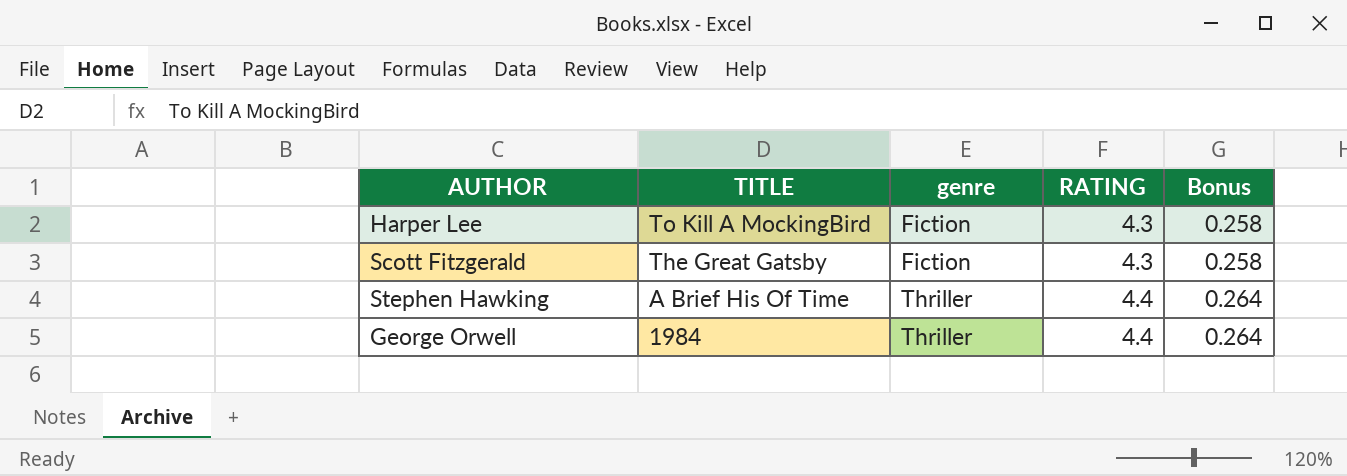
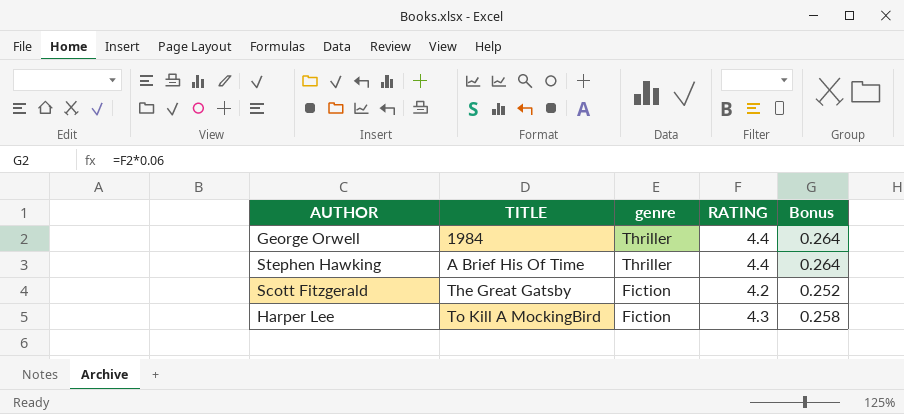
row order: TITLE descending -> TITLE ascending
Scott Fitzgerald | RATING: 4.3 -> 4.2
Scott Fitzgerald | Bonus: 0.258 -> 0.252

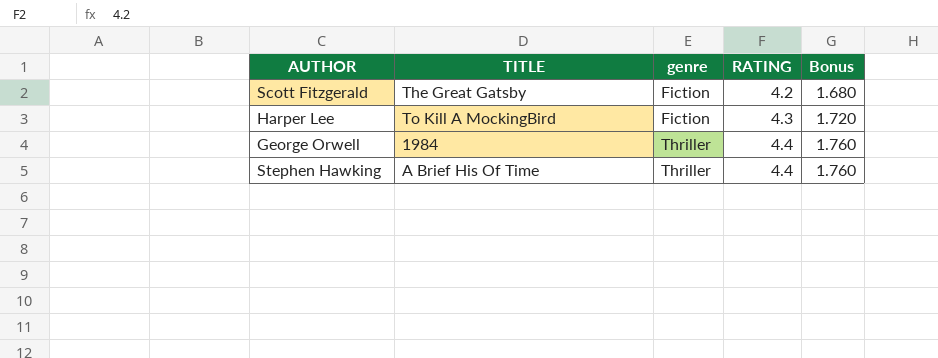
row order: TITLE ascending -> genre ascending
column Bonus | formula: [RATING] * 0.06 -> [RATING] * 0.4

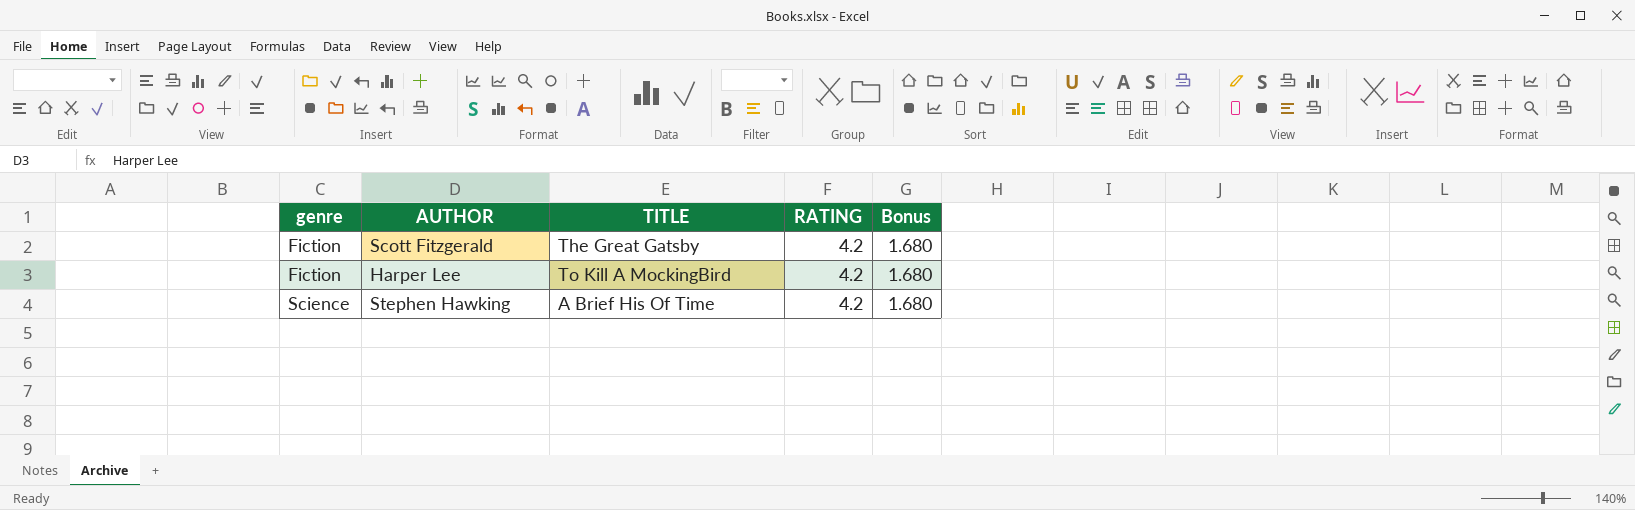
column genre | position: 3 -> 1
row George Orwell: 1984 | Thriller | 4.4 | 1.760 -> none
Harper Lee | RATING: 4.3 -> 4.2
Harper Lee | Bonus: 1.720 -> 1.680
Stephen Hawking | genre: Thriller -> Science
Stephen Hawking | RATING: 4.4 -> 4.2
Stephen Hawking | Bonus: 1.760 -> 1.680

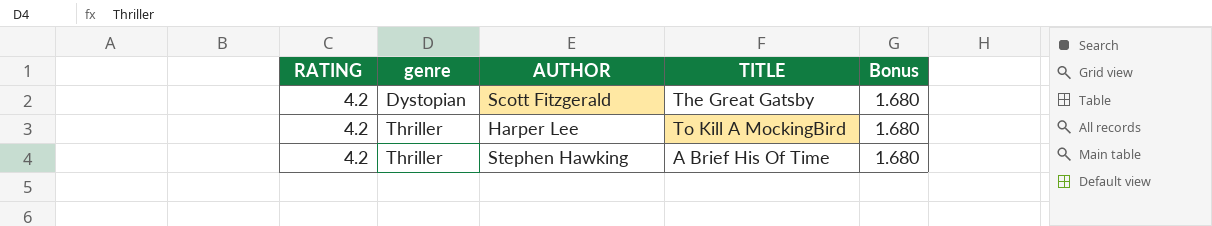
column RATING | position: 4 -> 1
Scott Fitzgerald | genre: Fiction -> Dystopian
Harper Lee | genre: Fiction -> Thriller
Stephen Hawking | genre: Science -> Thriller

